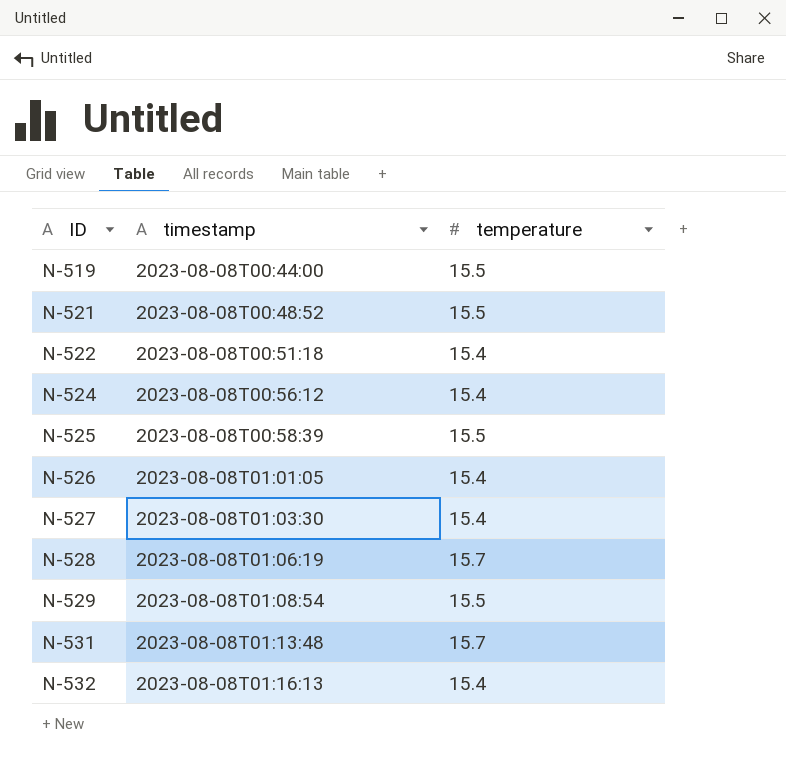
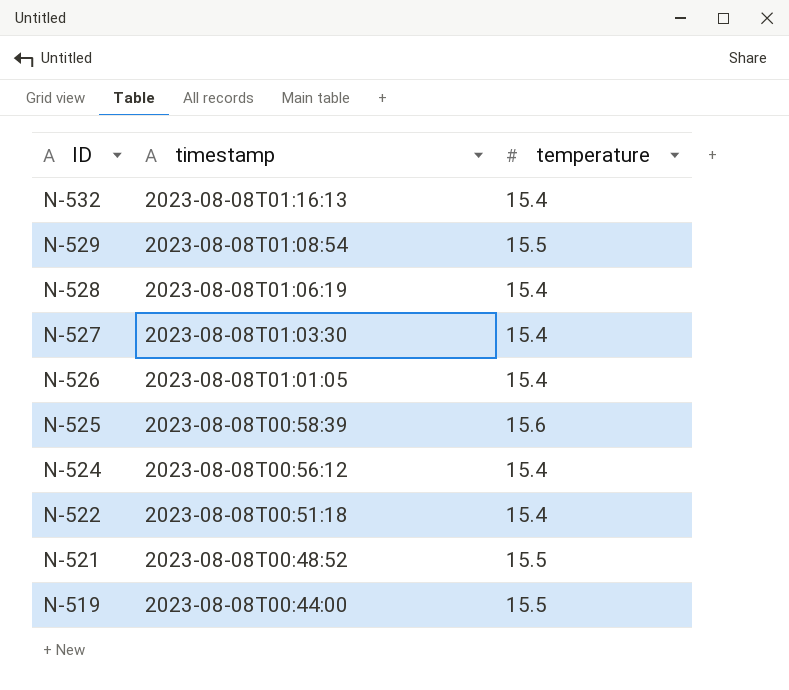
row order: ID ascending -> ID descending
row N-531: 2023-08-08T01:13:48 | 15.7 -> none
N-528 | temperature: 15.7 -> 15.4
N-525 | temperature: 15.5 -> 15.6

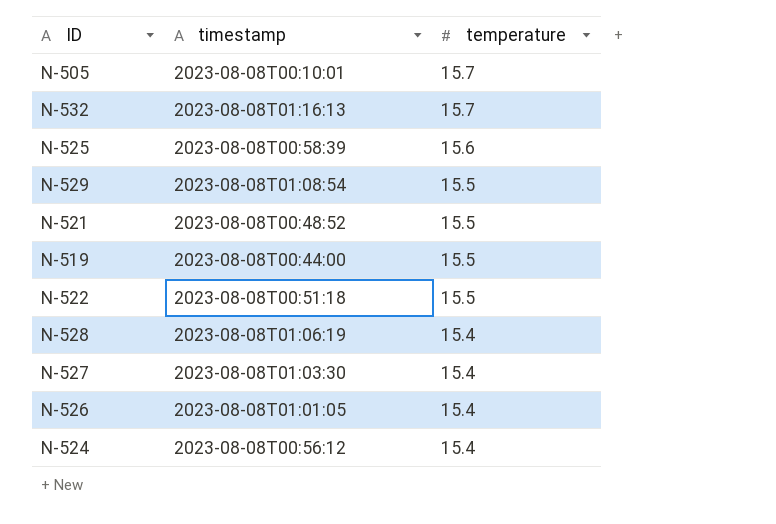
row order: ID descending -> temperature descending
row N-505: none -> 2023-08-08T00:10:01 | 15.7
N-532 | temperature: 15.4 -> 15.7
N-522 | temperature: 15.4 -> 15.5

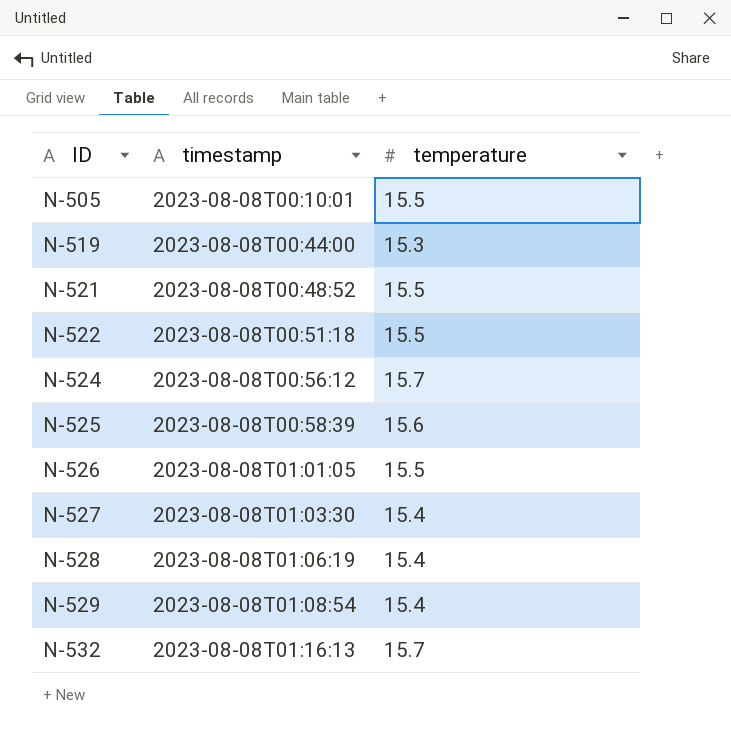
row order: temperature descending -> ID ascending
N-505 | temperature: 15.7 -> 15.5
N-519 | temperature: 15.5 -> 15.3
N-524 | temperature: 15.4 -> 15.7
N-526 | temperature: 15.4 -> 15.5
N-529 | temperature: 15.5 -> 15.4

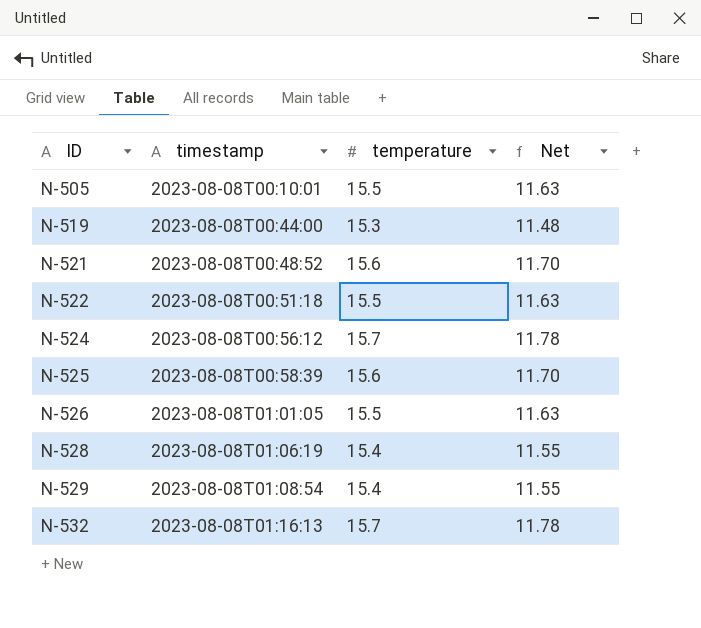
column Net | formula: none -> [temperature] * 0.75
row N-527: 2023-08-08T01:03:30 | 15.4 -> none
N-521 | temperature: 15.5 -> 15.6

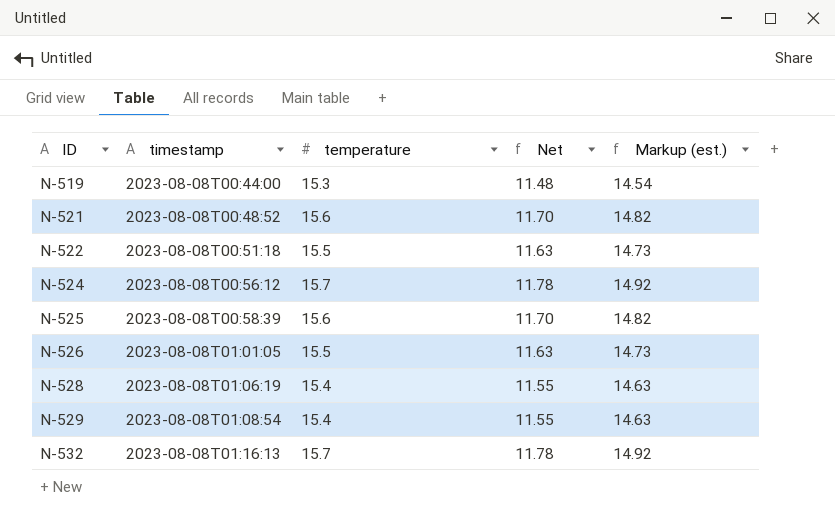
column Markup (est.) | formula: none -> [temperature] * 0.95
row N-505: 2023-08-08T00:10:01 | 15.5 | 11.63 -> none

